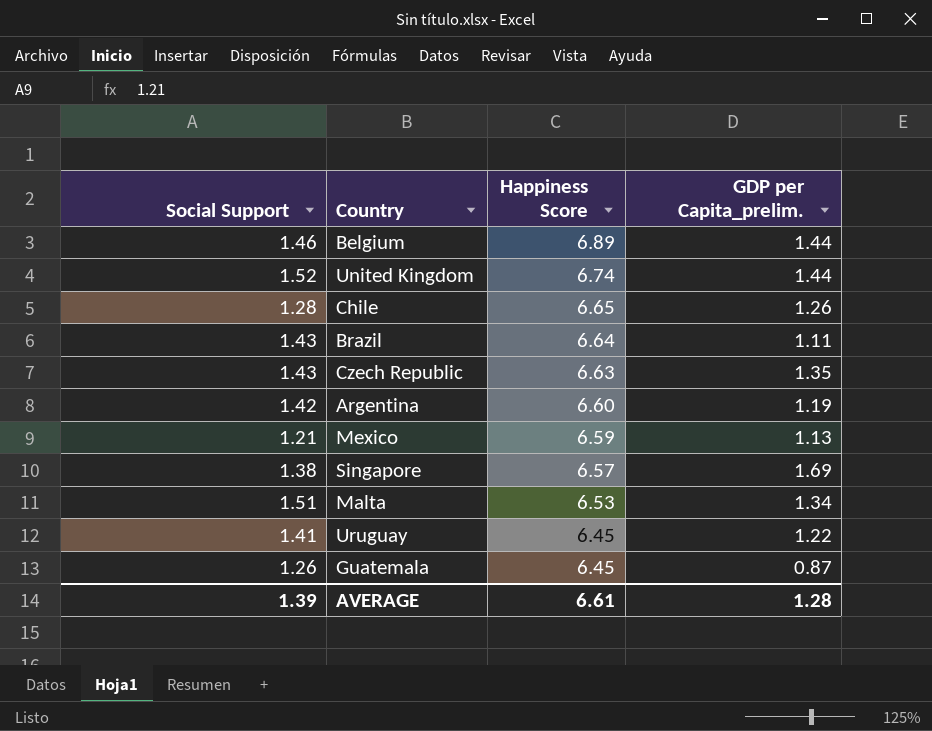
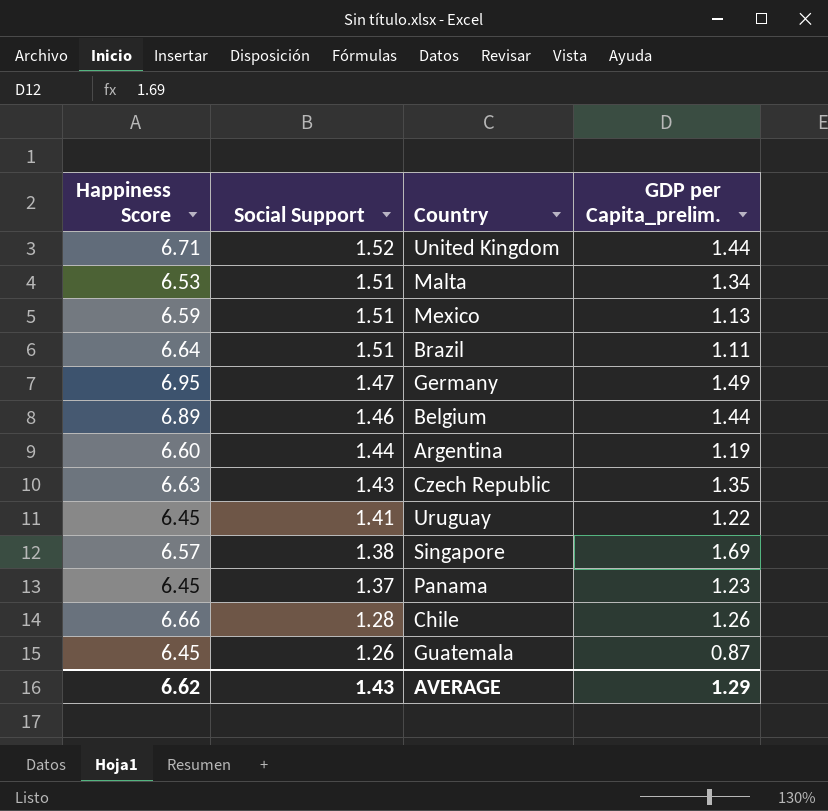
row order: Happiness Score descending -> Social Support descending
column Happiness Score | position: 3 -> 1
United Kingdom | Happiness Score: 6.74 -> 6.71
Mexico | Social Support: 1.21 -> 1.51
Brazil | Social Support: 1.43 -> 1.51
row Germany: none -> 6.95 | 1.47 | 1.49
Argentina | Social Support: 1.42 -> 1.44
row Panama: none -> 6.45 | 1.37 | 1.23
Chile | Happiness Score: 6.65 -> 6.66
AVERAGE | Happiness Score: 6.61 -> 6.62
AVERAGE | Social Support: 1.39 -> 1.43
AVERAGE | GDP per Capita_prelim.: 1.28 -> 1.29

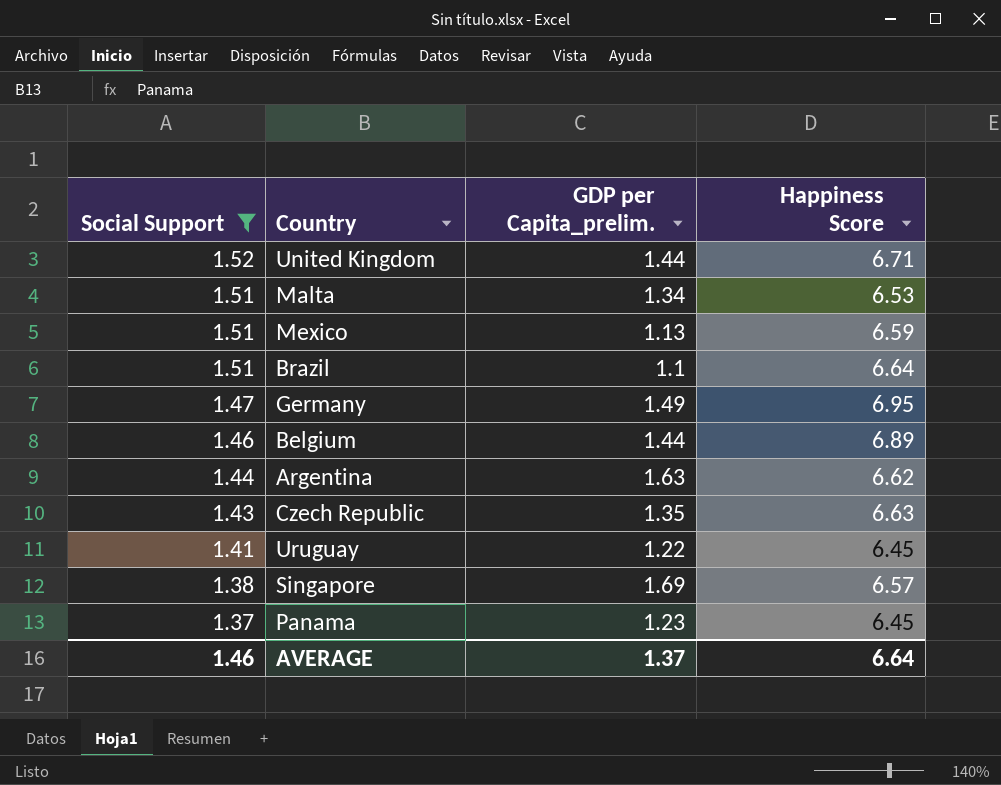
filter: none -> Social Support >= 1.37
column Happiness Score | position: 1 -> 4
Brazil | GDP per Capita_prelim.: 1.11 -> 1.1
Argentina | GDP per Capita_prelim.: 1.19 -> 1.63
Argentina | Happiness Score: 6.60 -> 6.62
AVERAGE | Social Support: 1.43 -> 1.46
AVERAGE | GDP per Capita_prelim.: 1.29 -> 1.37
AVERAGE | Happiness Score: 6.62 -> 6.64

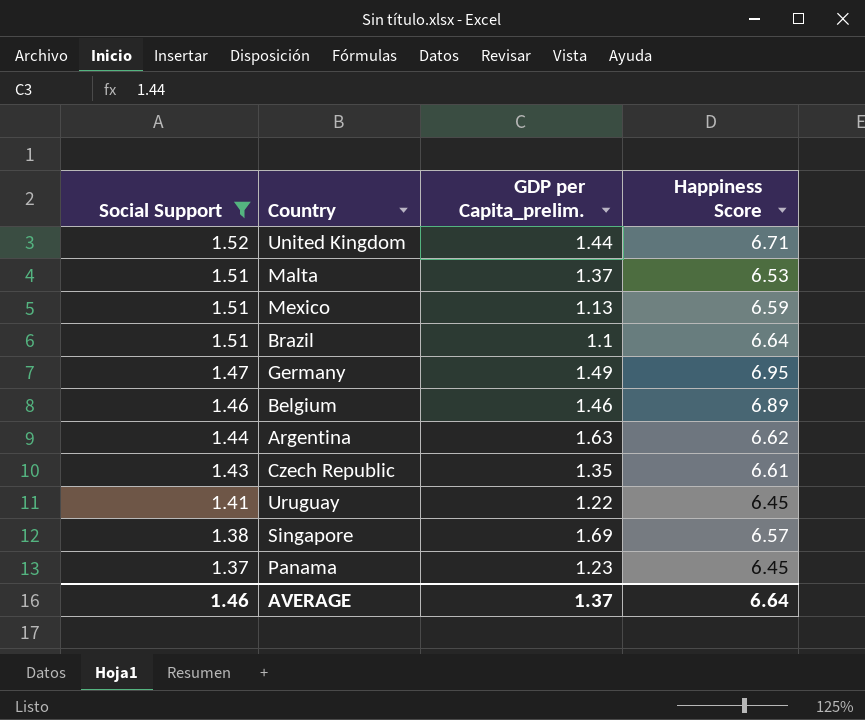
Malta | GDP per Capita_prelim.: 1.34 -> 1.37
Belgium | GDP per Capita_prelim.: 1.44 -> 1.46
Czech Republic | Happiness Score: 6.63 -> 6.61

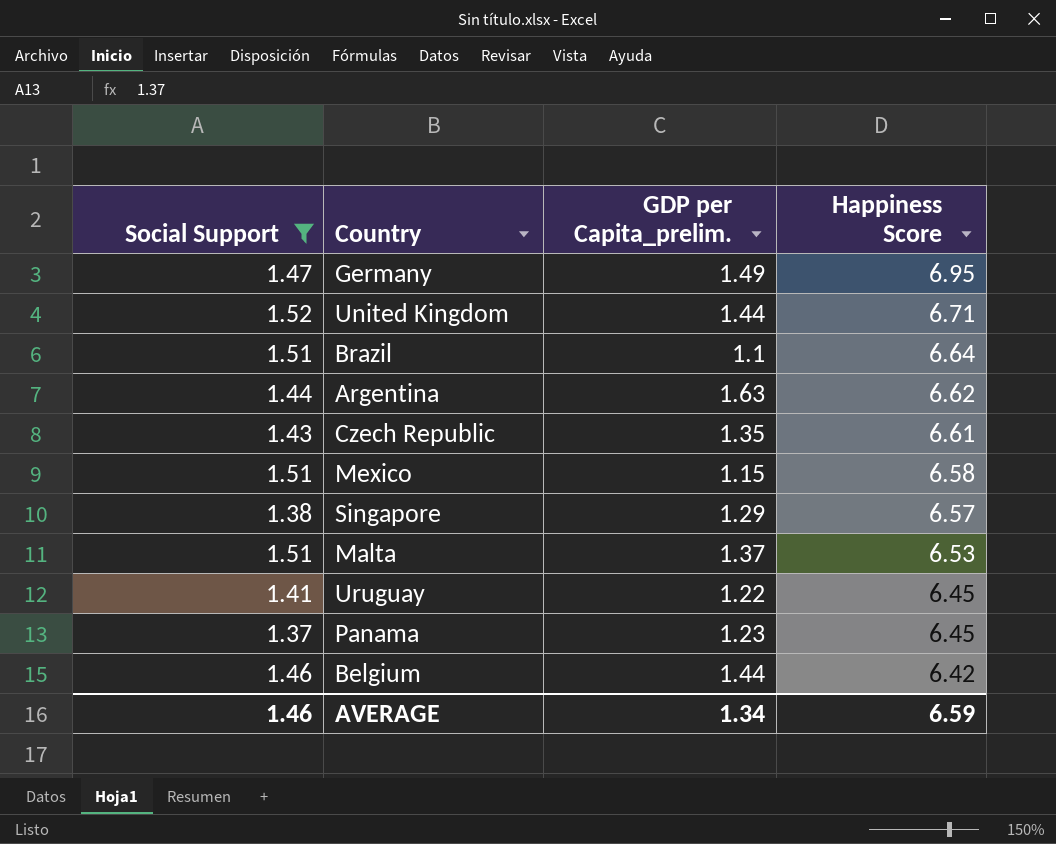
row order: Social Support descending -> Happiness Score descending
Mexico | GDP per Capita_prelim.: 1.13 -> 1.15
Mexico | Happiness Score: 6.59 -> 6.58
Singapore | GDP per Capita_prelim.: 1.69 -> 1.29
Belgium | GDP per Capita_prelim.: 1.46 -> 1.44
Belgium | Happiness Score: 6.89 -> 6.42
AVERAGE | GDP per Capita_prelim.: 1.37 -> 1.34
AVERAGE | Happiness Score: 6.64 -> 6.59

